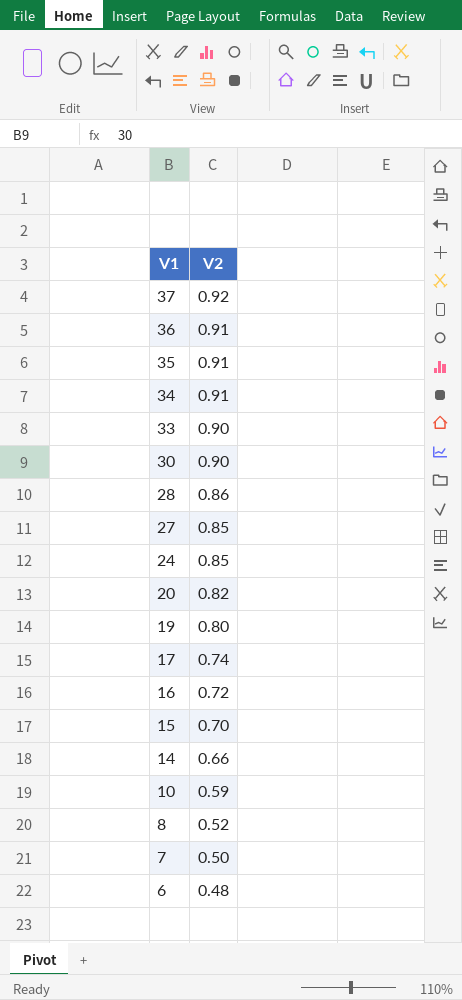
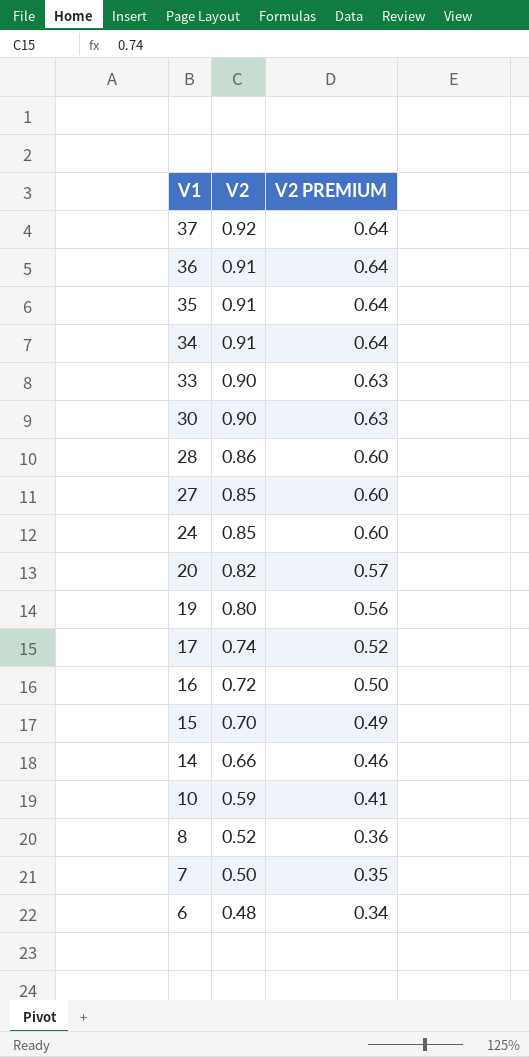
column V2 PREMIUM | formula: none -> [V2] * 0.7

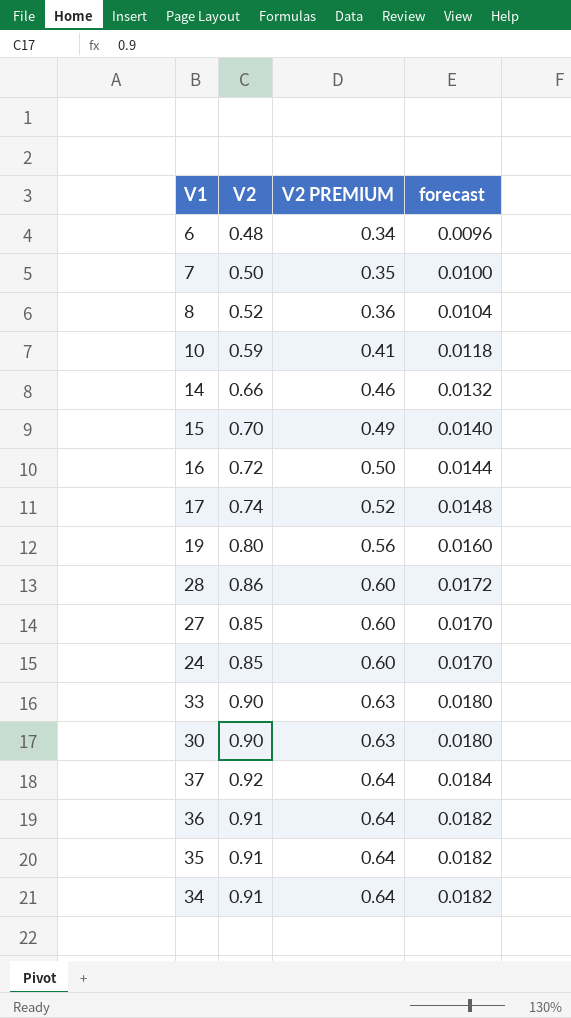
row order: V1 descending -> V2 PREMIUM ascending
column forecast | formula: none -> [V2] * 0.02
row 20: 0.82 | 0.57 -> none

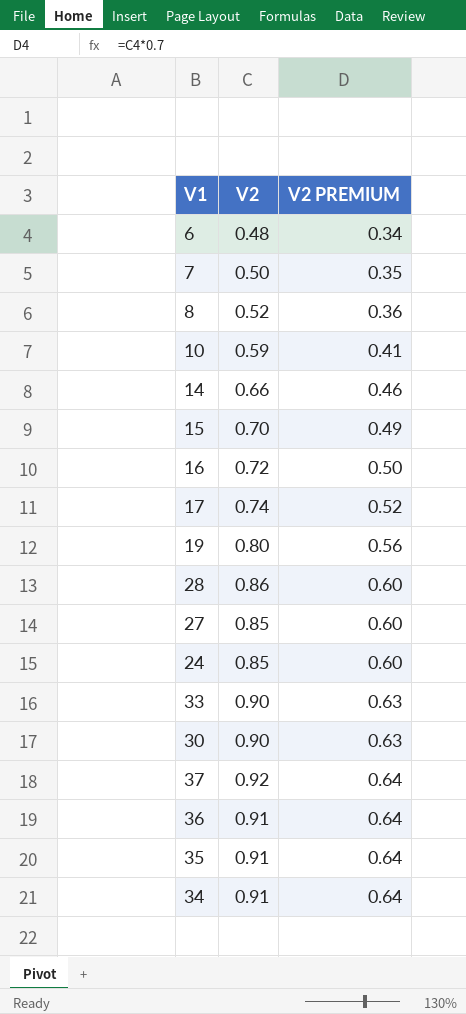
column forecast | formula: [V2] * 0.02 -> none

